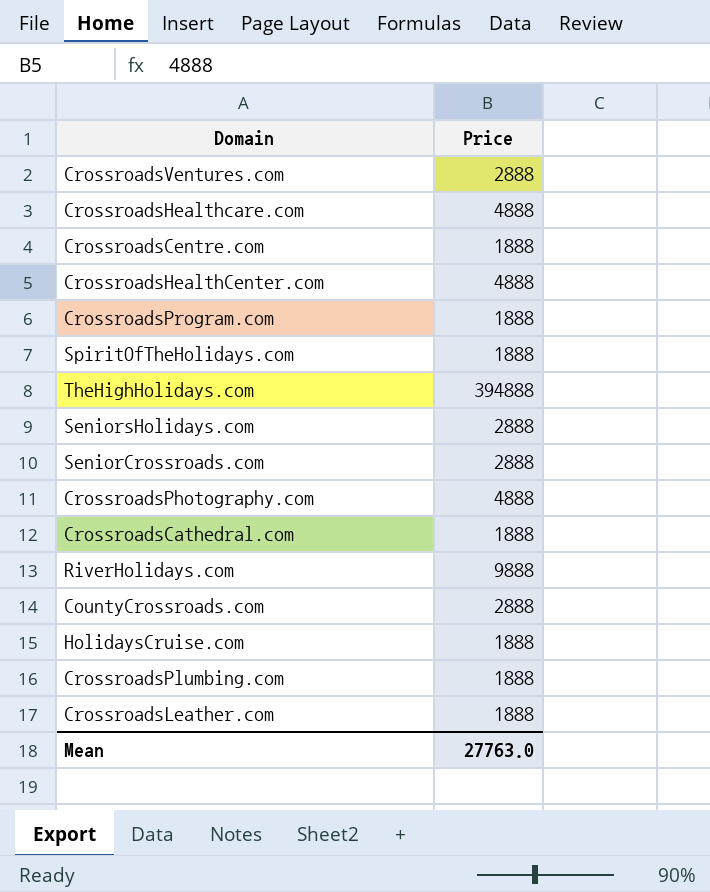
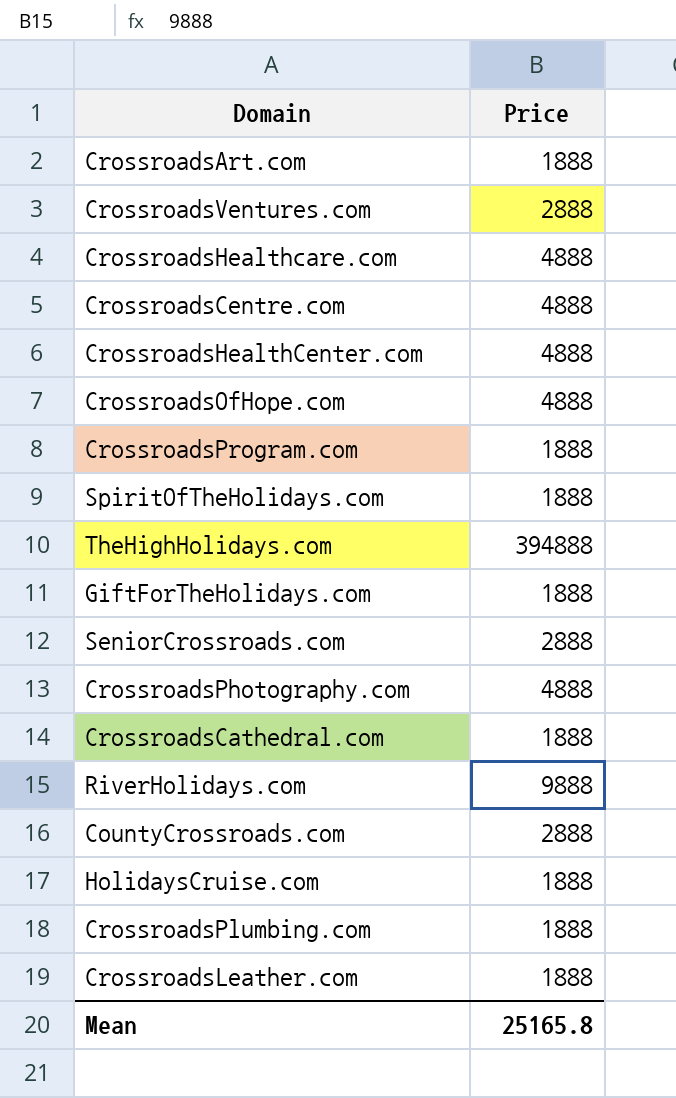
row SeniorsHolidays.com: 2888 -> none
row CrossroadsArt.com: none -> 1888
CrossroadsCentre.com | Price: 1888 -> 4888
row CrossroadsOfHope.com: none -> 4888
row GiftForTheHolidays.com: none -> 1888
Mean | Price: 27763.0 -> 25165.8

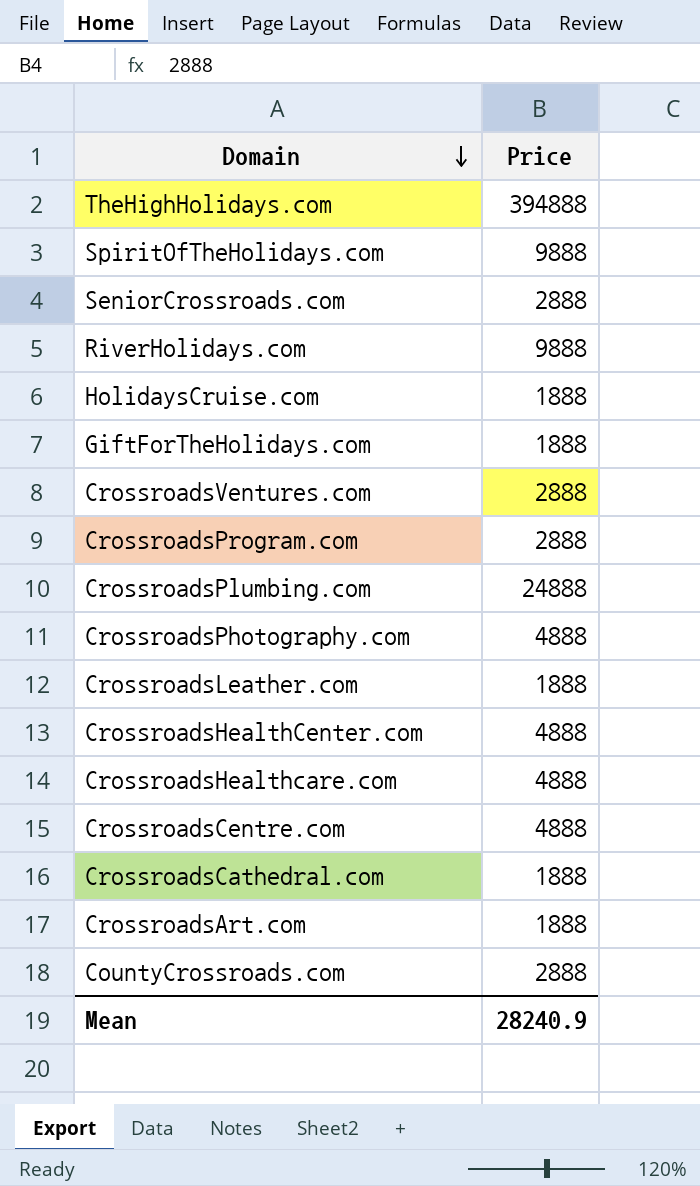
row order: none -> Domain descending
row CrossroadsOfHope.com: 4888 -> none
SpiritOfTheHolidays.com | Price: 1888 -> 9888
CrossroadsProgram.com | Price: 1888 -> 2888
CrossroadsPlumbing.com | Price: 1888 -> 24888
Mean | Price: 25165.8 -> 28240.9

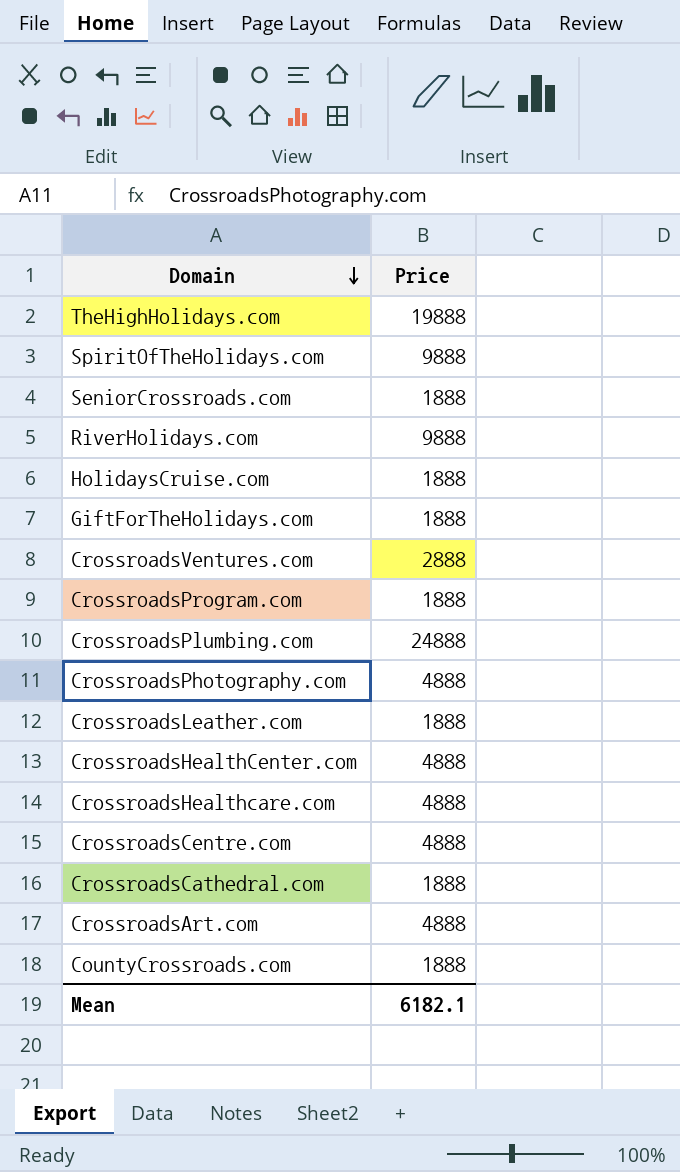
TheHighHolidays.com | Price: 394888 -> 19888
SeniorCrossroads.com | Price: 2888 -> 1888
CrossroadsProgram.com | Price: 2888 -> 1888
CrossroadsArt.com | Price: 1888 -> 4888
CountyCrossroads.com | Price: 2888 -> 1888
Mean | Price: 28240.9 -> 6182.1

